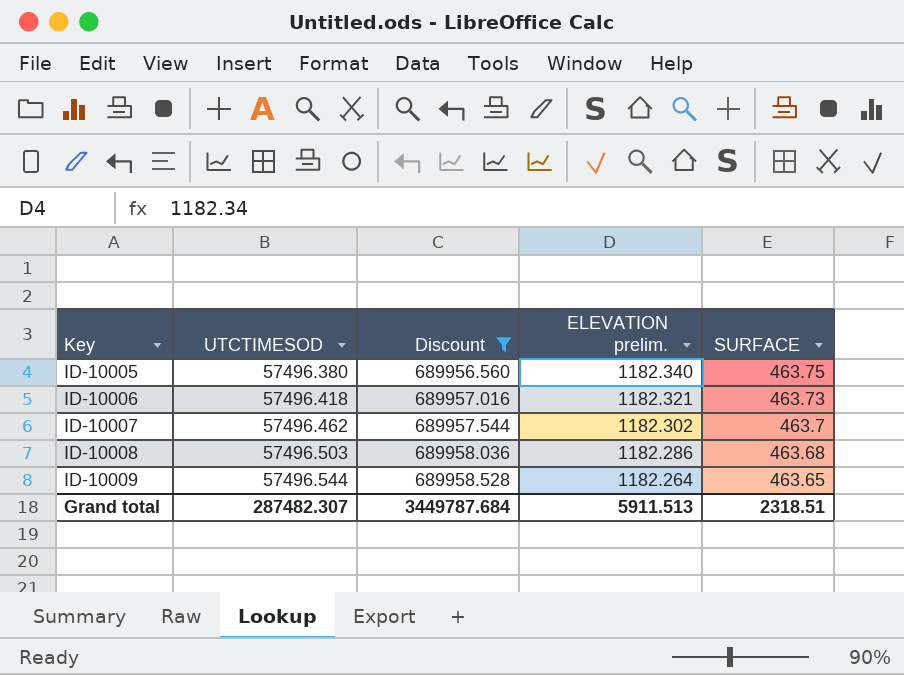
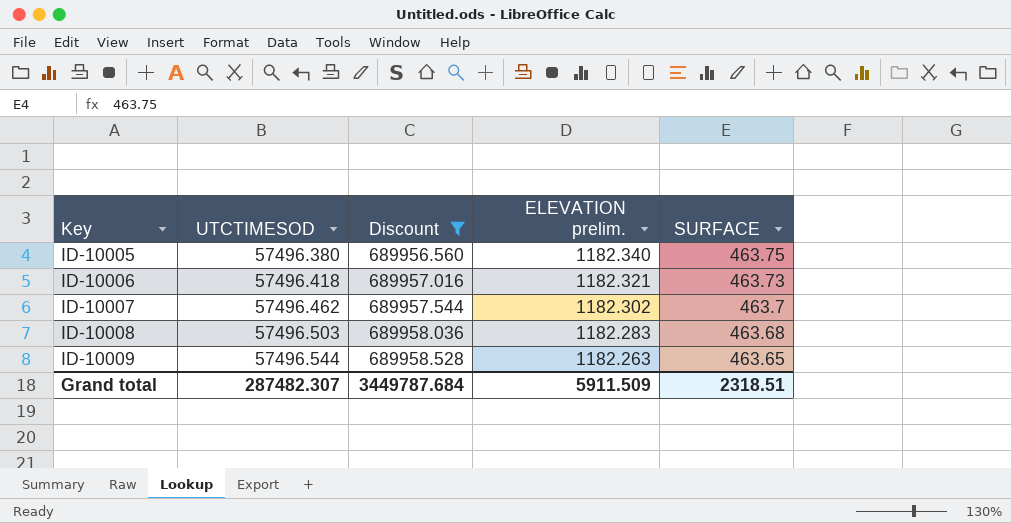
ID-10008 | ELEVATION prelim.: 1182.286 -> 1182.283
ID-10009 | ELEVATION prelim.: 1182.264 -> 1182.263
Grand total | ELEVATION prelim.: 5911.513 -> 5911.509

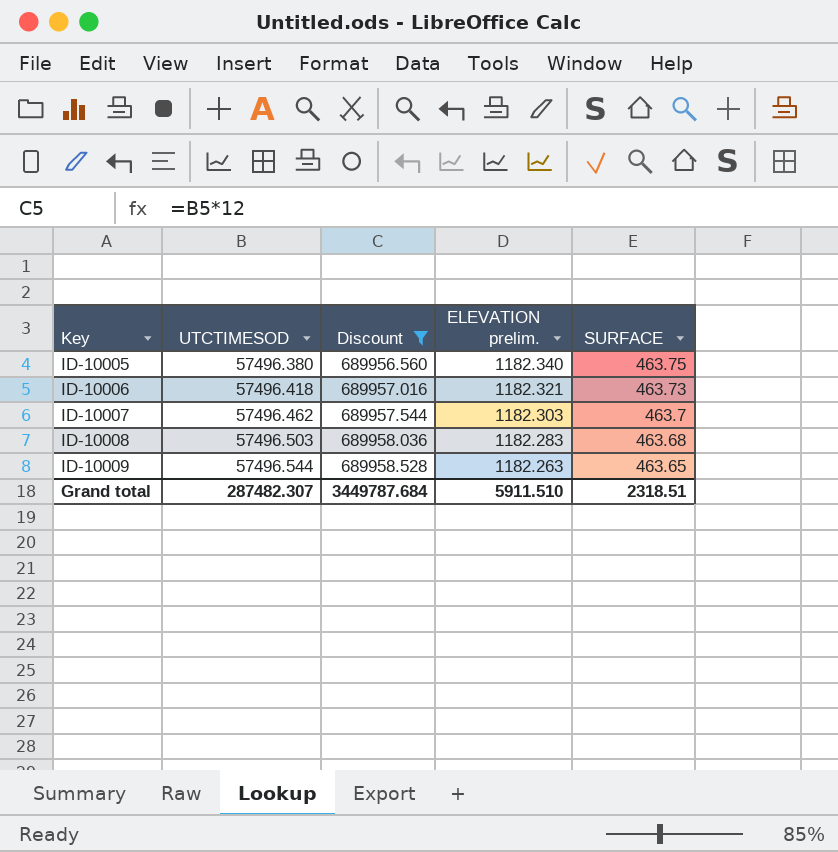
ID-10007 | ELEVATION prelim.: 1182.302 -> 1182.303
Grand total | ELEVATION prelim.: 5911.509 -> 5911.510

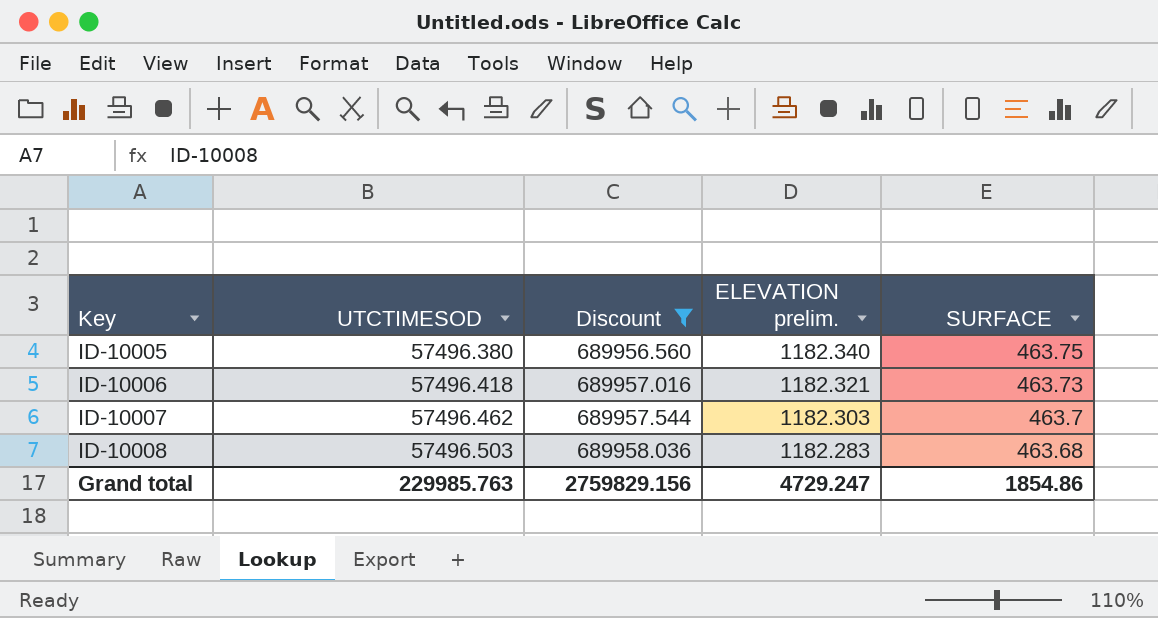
row ID-10009: 57496.544 | 689958.528 | 1182.263 | 463.65 -> none
Grand total | UTCTIMESOD: 287482.307 -> 229985.763
Grand total | Discount: 3449787.684 -> 2759829.156
Grand total | ELEVATION prelim.: 5911.510 -> 4729.247
Grand total | SURFACE: 2318.51 -> 1854.86

